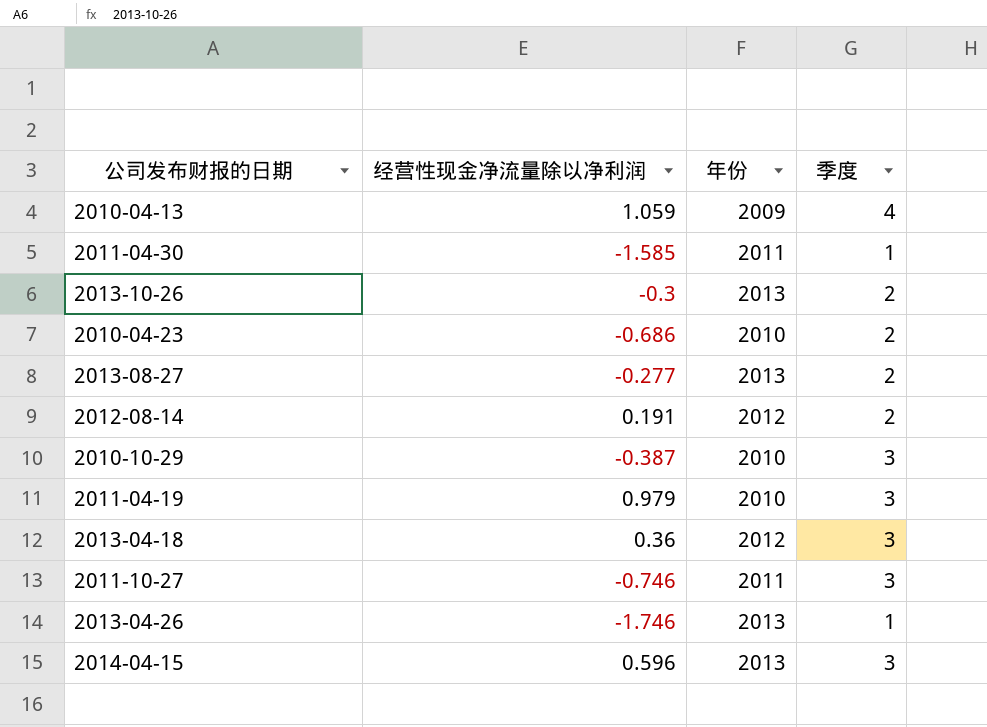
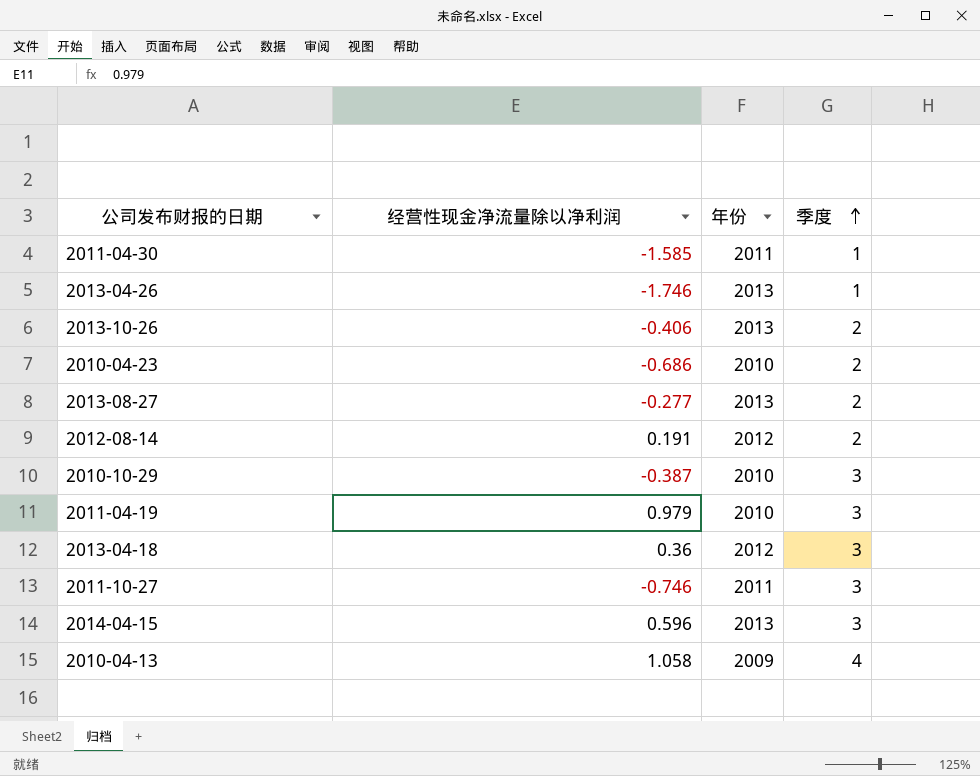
row order: none -> 季度 ascending
2013-10-26 | 经营性现金净流量除以净利润: -0.3 -> -0.406
2010-04-13 | 经营性现金净流量除以净利润: 1.059 -> 1.058

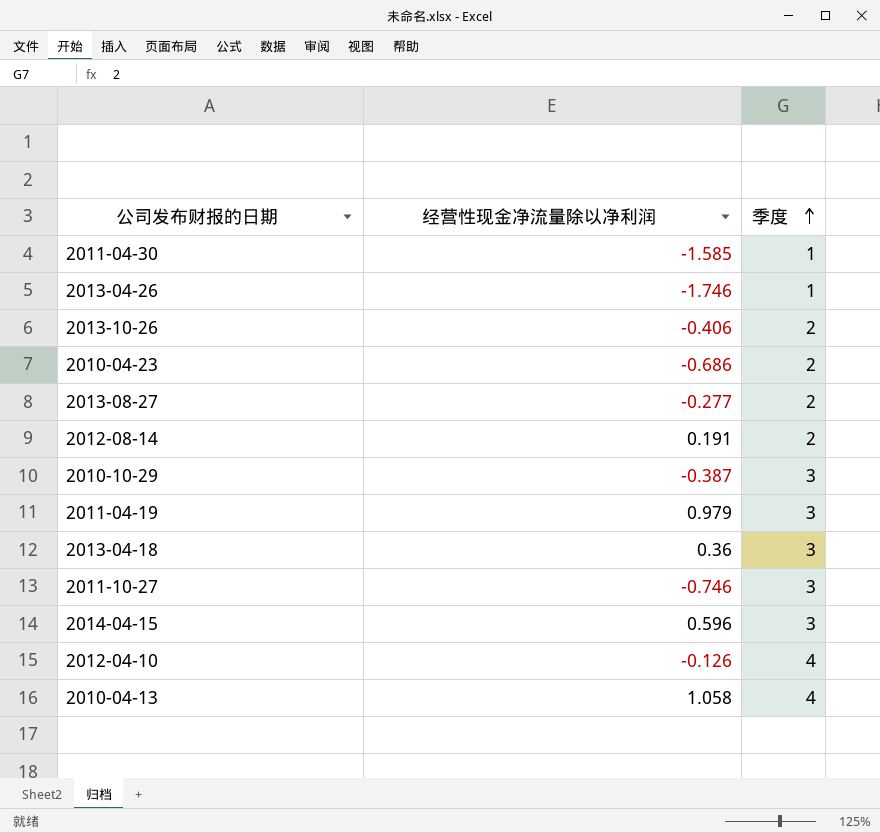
column 年份 | position: 3 -> none
row 2012-04-10: none -> -0.126 | 4

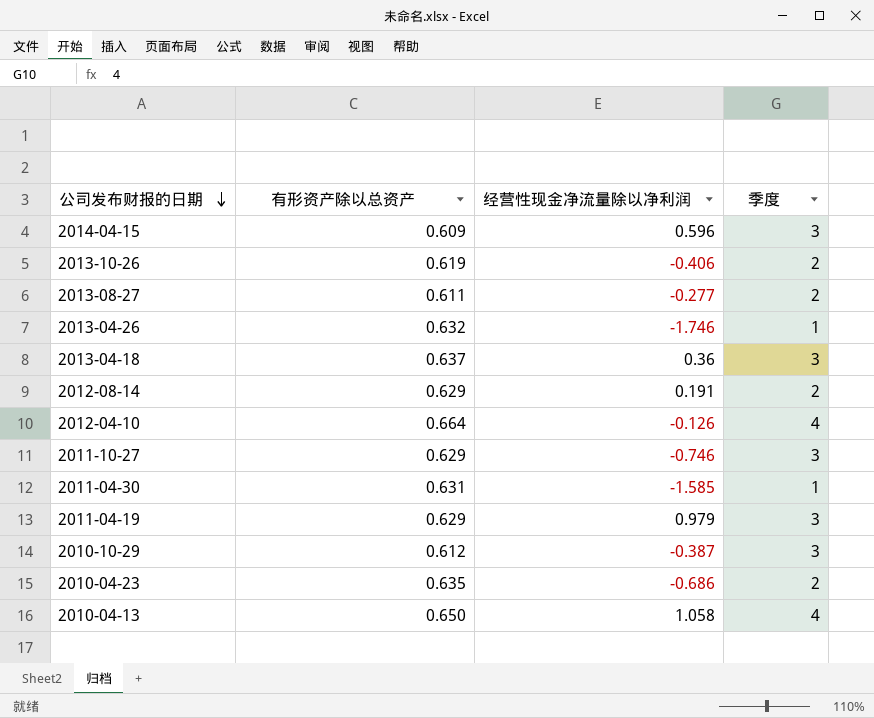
row order: 季度 ascending -> 公司发布财报的日期 descending
column 有形资产除以总资产 | position: none -> 2

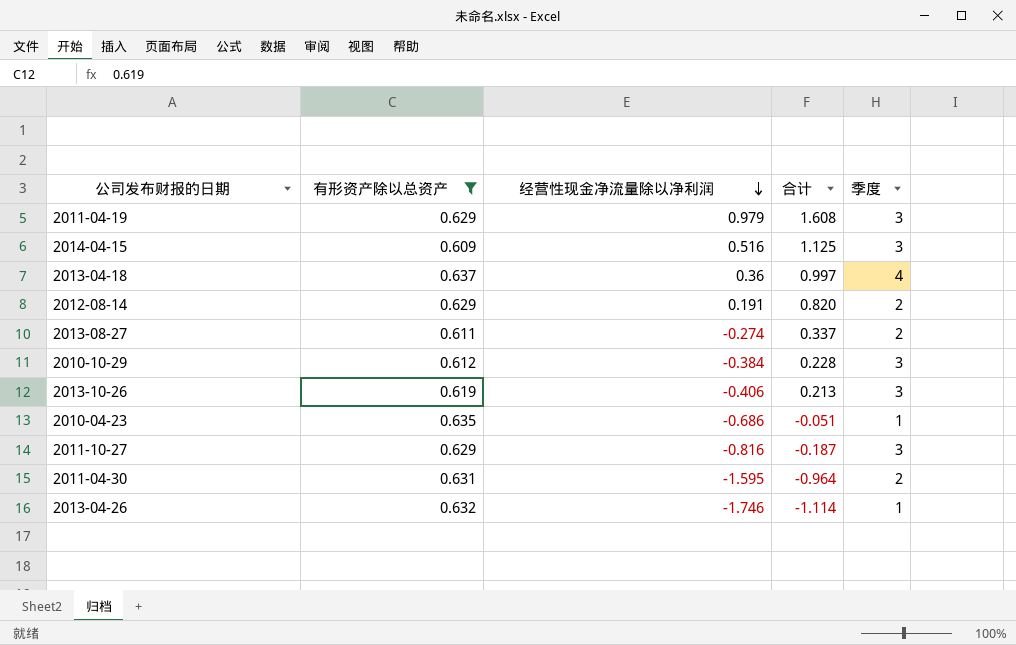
filter: none -> 有形资产除以总资产 <= 0.637
row order: 公司发布财报的日期 descending -> 经营性现金净流量除以净利润 descending
column 合计 | formula: none -> [有形资产除以总资产] + [经营性现金净流量除以净利润]
2014-04-15 | 经营性现金净流量除以净利润: 0.596 -> 0.516
2013-04-18 | 季度: 3 -> 4
2013-08-27 | 经营性现金净流量除以净利润: -0.277 -> -0.274
2010-10-29 | 经营性现金净流量除以净利润: -0.387 -> -0.384
2013-10-26 | 季度: 2 -> 3
2010-04-23 | 季度: 2 -> 1
2011-10-27 | 经营性现金净流量除以净利润: -0.746 -> -0.816
2011-04-30 | 经营性现金净流量除以净利润: -1.585 -> -1.595
2011-04-30 | 季度: 1 -> 2

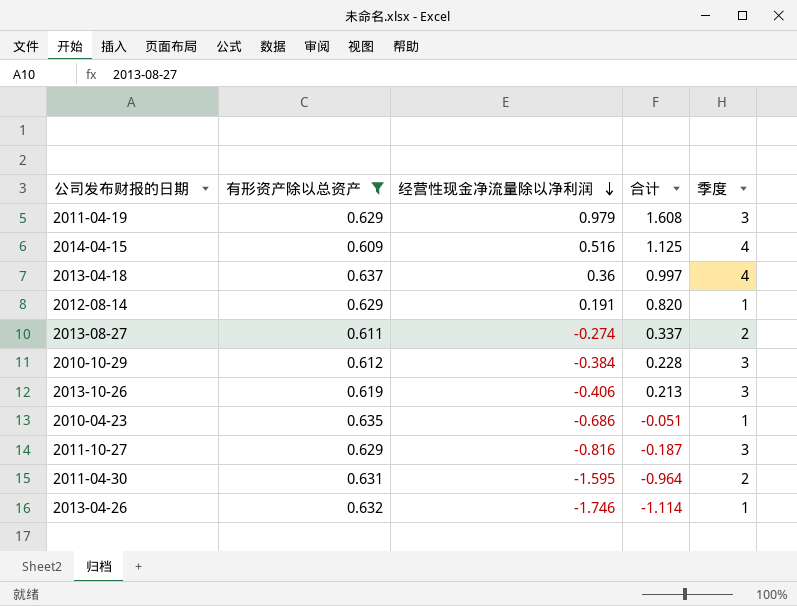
2014-04-15 | 季度: 3 -> 4
2012-08-14 | 季度: 2 -> 1

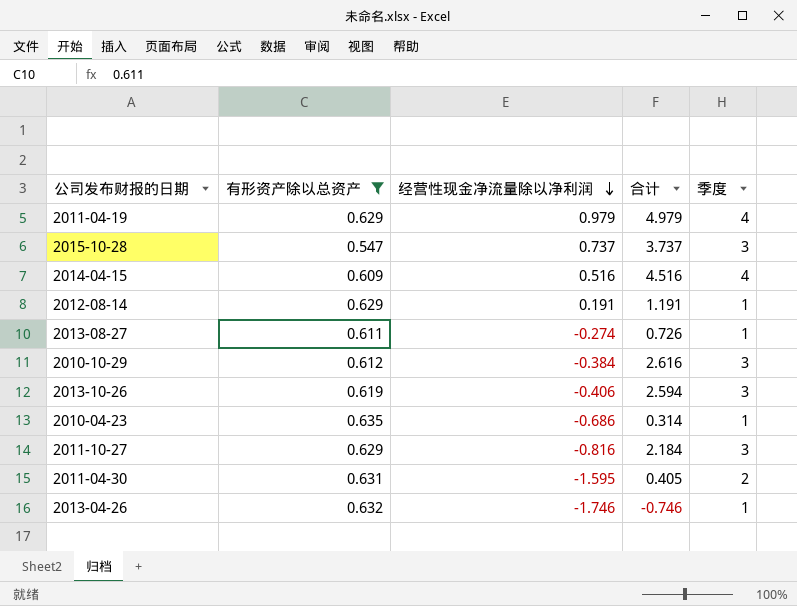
column 合计 | formula: [有形资产除以总资产] + [经营性现金净流量除以净利润] -> [经营性现金净流量除以净利润] + [季度]
row 2013-04-18: 0.637 | 0.36 | 0.997 | 4 -> none
2011-04-19 | 季度: 3 -> 4
row 2015-10-28: none -> 0.547 | 0.737 | 3.737 | 3
2013-08-27 | 季度: 2 -> 1

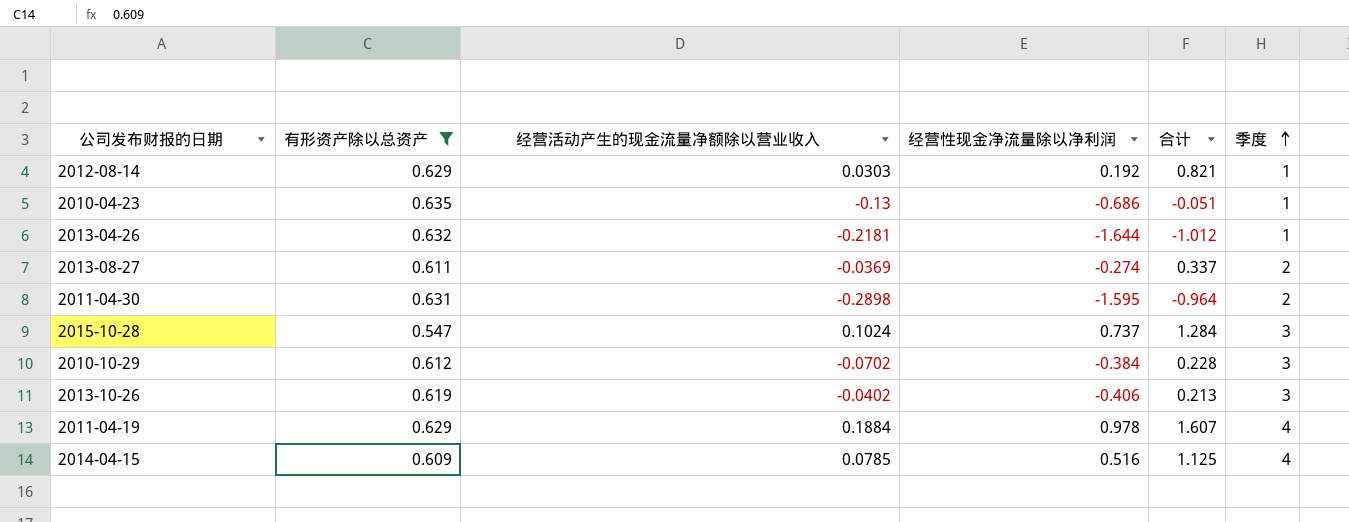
row order: 经营性现金净流量除以净利润 descending -> 季度 ascending
column 经营活动产生的现金流量净额除以营业收入 | position: none -> 3
column 合计 | formula: [经营性现金净流量除以净利润] + [季度] -> [有形资产除以总资产] + [经营性现金净流量除以净利润]
row 2011-10-27: 0.629 | -0.816 | 2.184 | 3 -> none
2012-08-14 | 经营性现金净流量除以净利润: 0.191 -> 0.192
2013-04-26 | 经营性现金净流量除以净利润: -1.746 -> -1.644
2013-08-27 | 季度: 1 -> 2
2011-04-19 | 经营性现金净流量除以净利润: 0.979 -> 0.978

